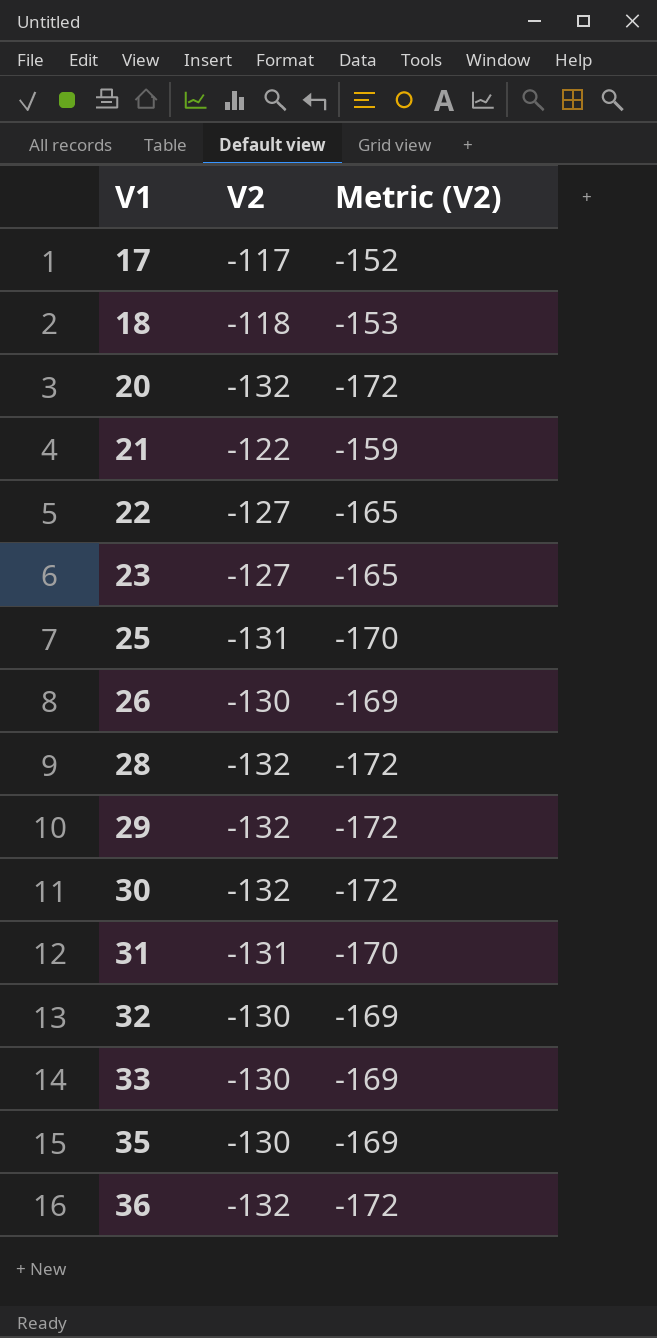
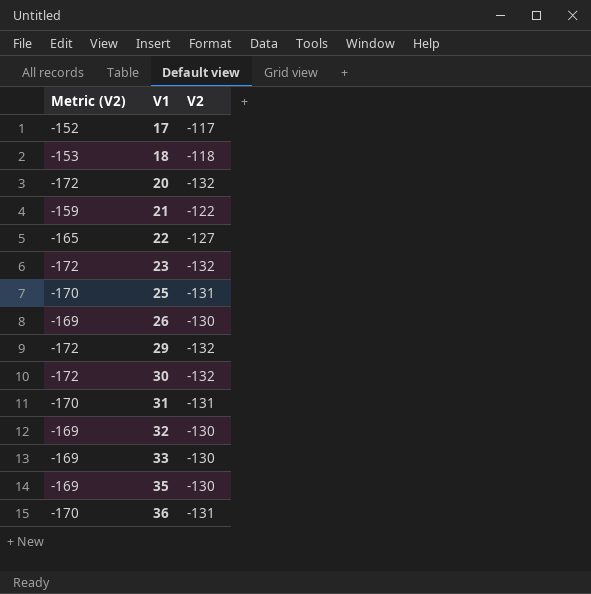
column Metric (V2) | position: 3 -> 1
row 28: -132 | -172 -> none
23 | Metric (V2): -165 -> -172
23 | V2: -127 -> -132
36 | Metric (V2): -172 -> -170
36 | V2: -132 -> -131

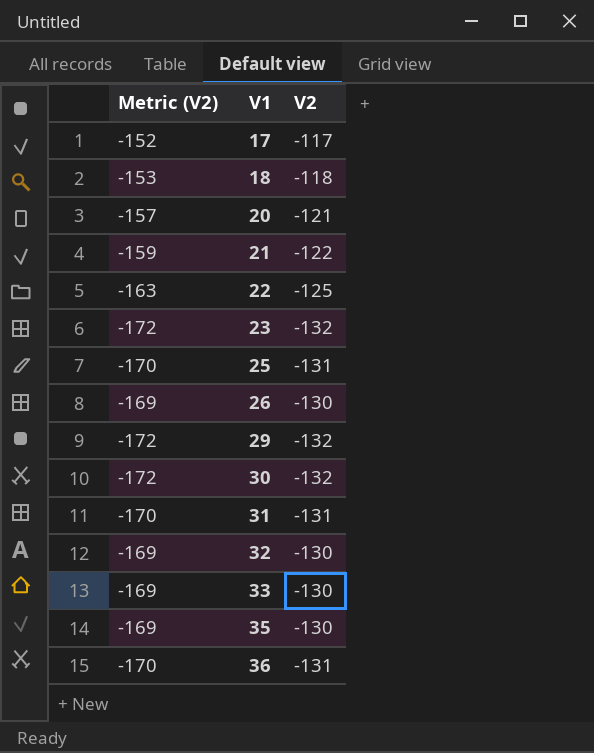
20 | Metric (V2): -172 -> -157
20 | V2: -132 -> -121
22 | Metric (V2): -165 -> -163
22 | V2: -127 -> -125

